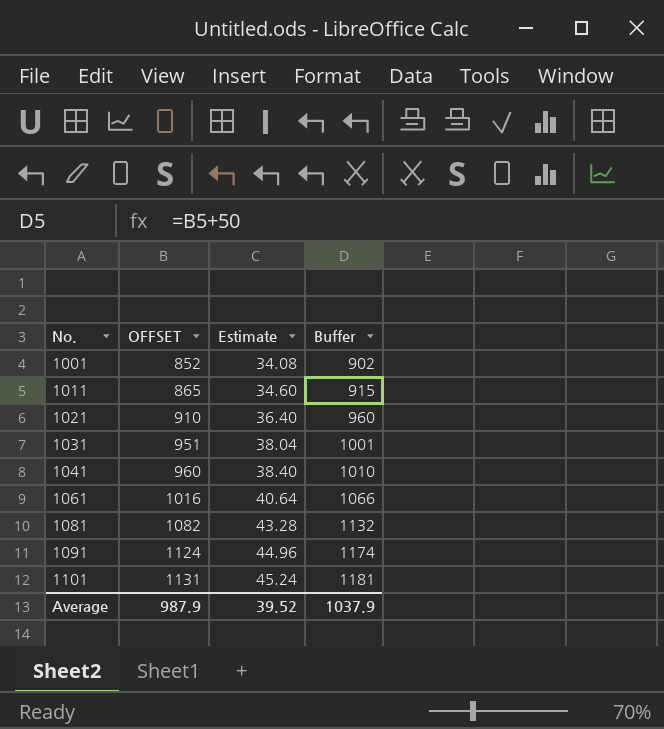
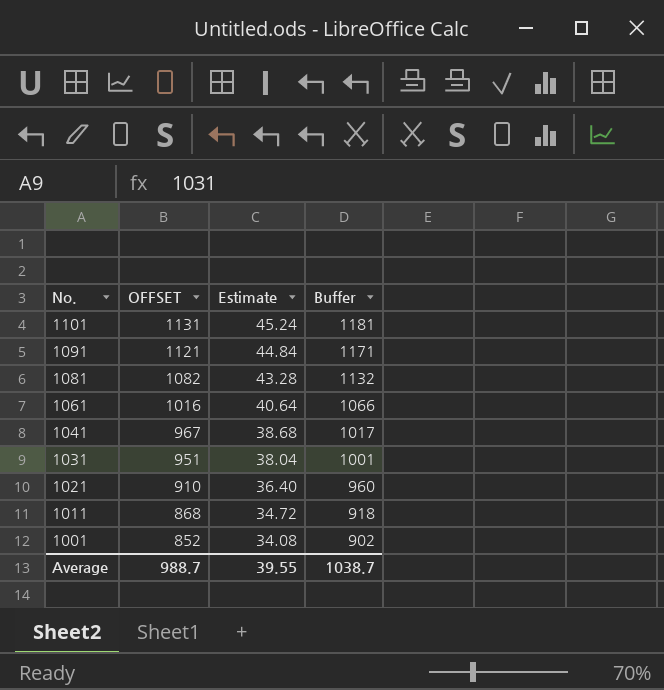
row order: No. ascending -> No. descending
1091 | OFFSET: 1124 -> 1121
1091 | Estimate: 44.96 -> 44.84
1091 | Buffer: 1174 -> 1171
1041 | OFFSET: 960 -> 967
1041 | Estimate: 38.40 -> 38.68
1041 | Buffer: 1010 -> 1017
1011 | OFFSET: 865 -> 868
1011 | Estimate: 34.60 -> 34.72
1011 | Buffer: 915 -> 918
Average | OFFSET: 987.9 -> 988.7
Average | Estimate: 39.52 -> 39.55
Average | Buffer: 1037.9 -> 1038.7

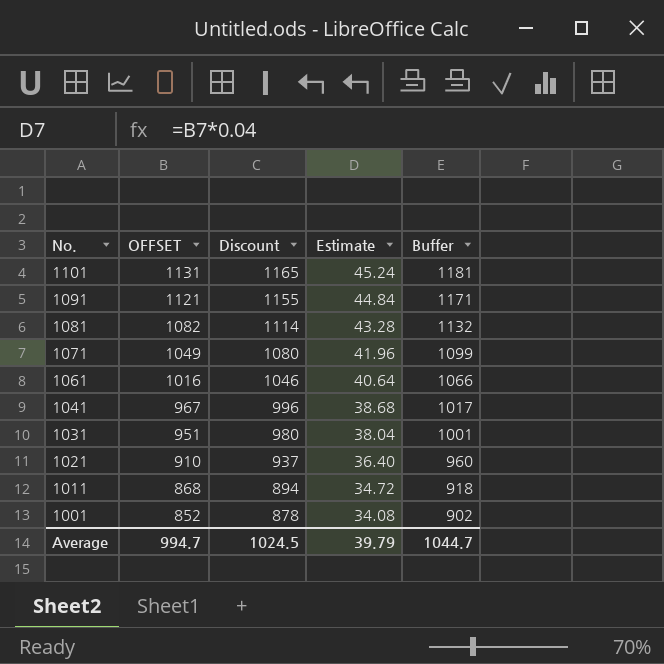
column Discount | formula: none -> [OFFSET] * 1.03
row 1071: none -> 1049 | 1080 | 41.96 | 1099
Average | OFFSET: 988.7 -> 994.7
Average | Estimate: 39.55 -> 39.79
Average | Buffer: 1038.7 -> 1044.7

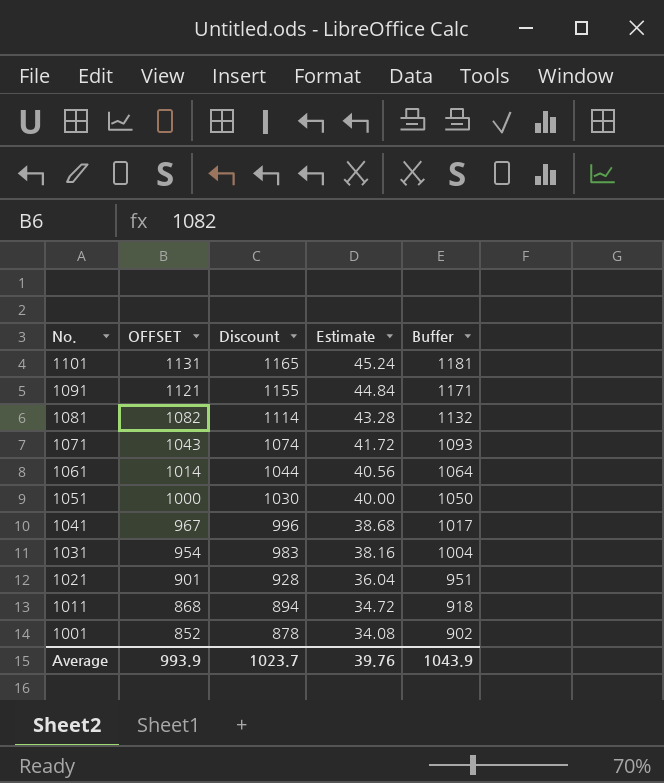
1071 | OFFSET: 1049 -> 1043
1071 | Discount: 1080 -> 1074
1071 | Estimate: 41.96 -> 41.72
1071 | Buffer: 1099 -> 1093
1061 | OFFSET: 1016 -> 1014
1061 | Discount: 1046 -> 1044
1061 | Estimate: 40.64 -> 40.56
1061 | Buffer: 1066 -> 1064
row 1051: none -> 1000 | 1030 | 40.00 | 1050
1031 | OFFSET: 951 -> 954
1031 | Discount: 980 -> 983
1031 | Estimate: 38.04 -> 38.16
1031 | Buffer: 1001 -> 1004
1021 | OFFSET: 910 -> 901
1021 | Discount: 937 -> 928
1021 | Estimate: 36.40 -> 36.04
1021 | Buffer: 960 -> 951
Average | OFFSET: 994.7 -> 993.9
Average | Discount: 1024.5 -> 1023.7
Average | Estimate: 39.79 -> 39.76
Average | Buffer: 1044.7 -> 1043.9

